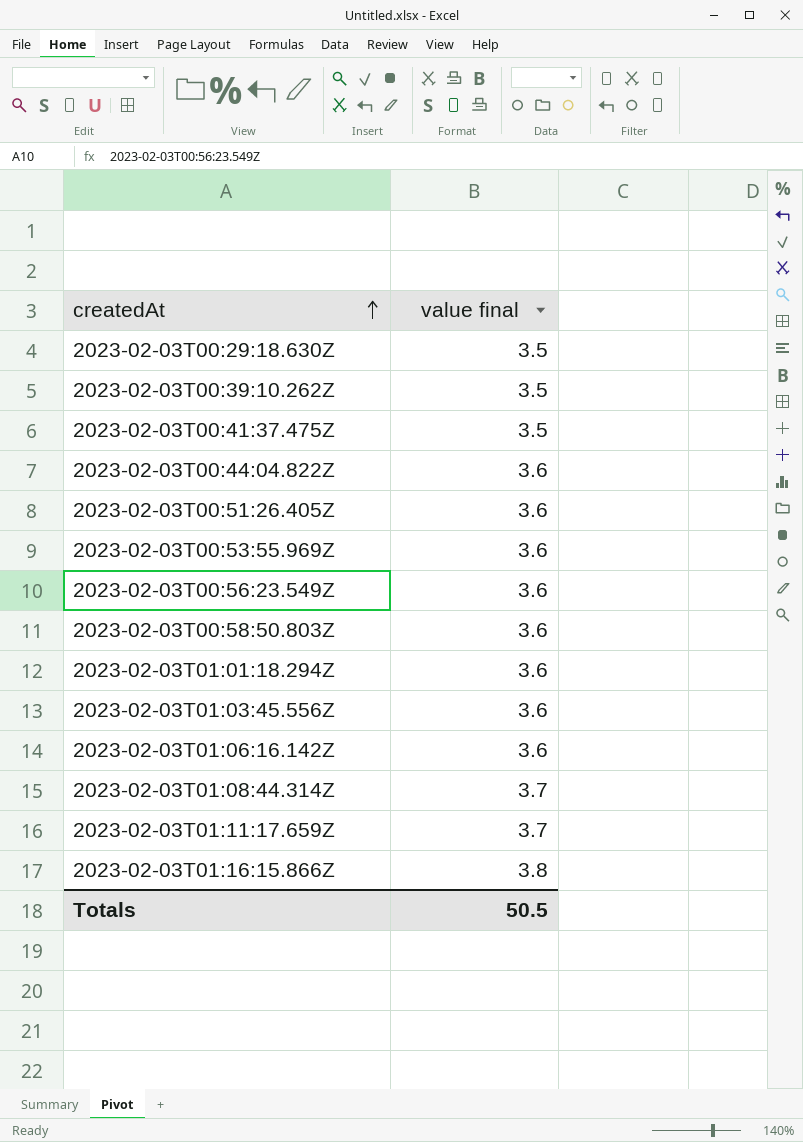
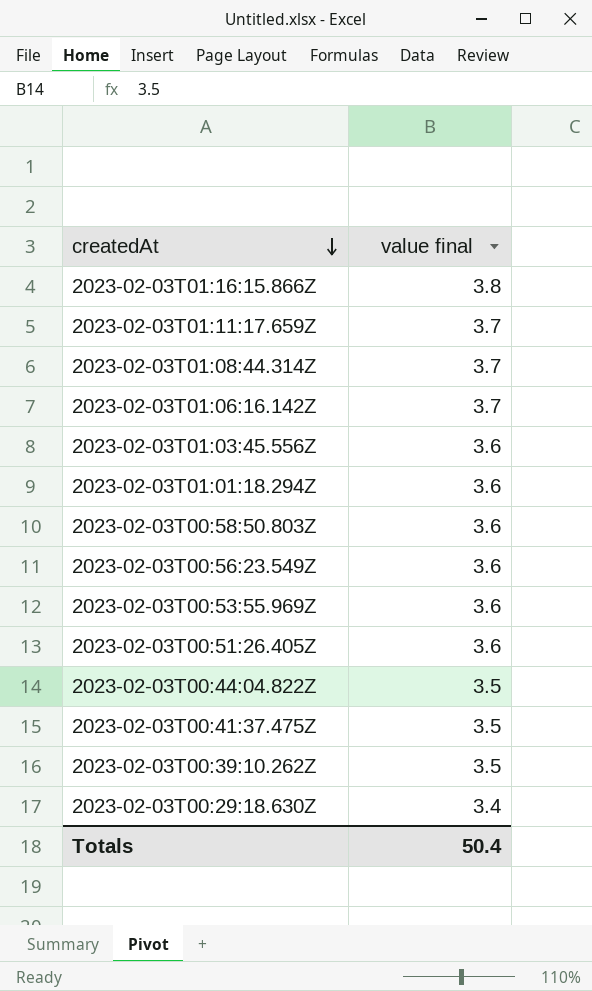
row order: createdAt ascending -> createdAt descending
2023-02-03T01:06:16.142Z | value final: 3.6 -> 3.7
2023-02-03T00:44:04.822Z | value final: 3.6 -> 3.5
2023-02-03T00:29:18.630Z | value final: 3.5 -> 3.4
Totals | value final: 50.5 -> 50.4

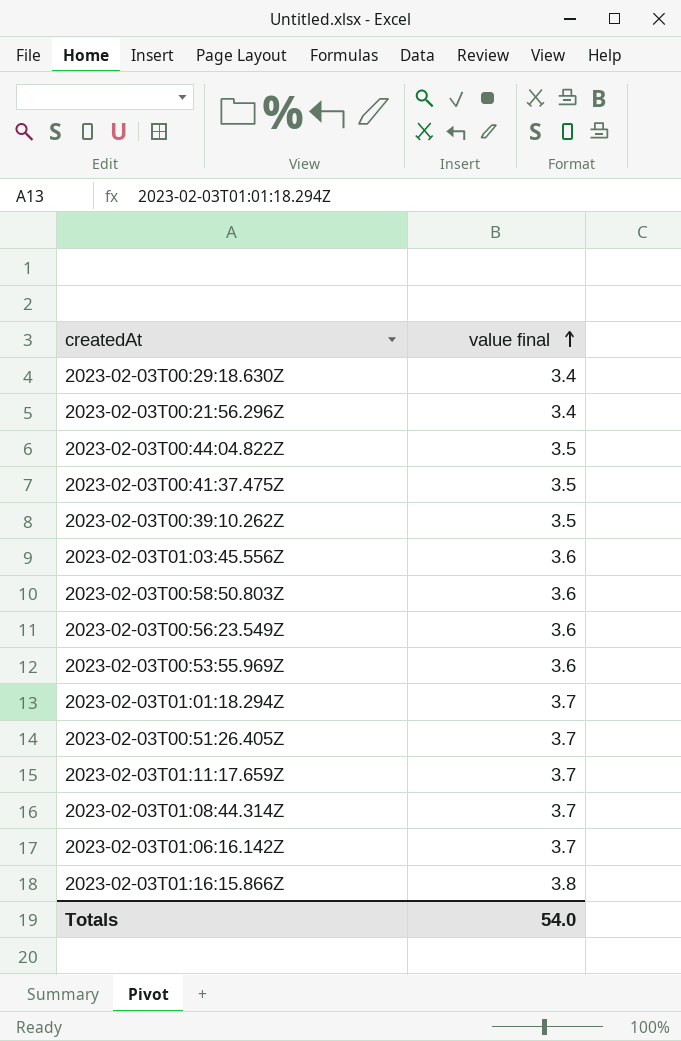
row order: createdAt descending -> value final ascending
row 2023-02-03T00:21:56.296Z: none -> 3.4
2023-02-03T01:01:18.294Z | value final: 3.6 -> 3.7
2023-02-03T00:51:26.405Z | value final: 3.6 -> 3.7
Totals | value final: 50.4 -> 54.0

